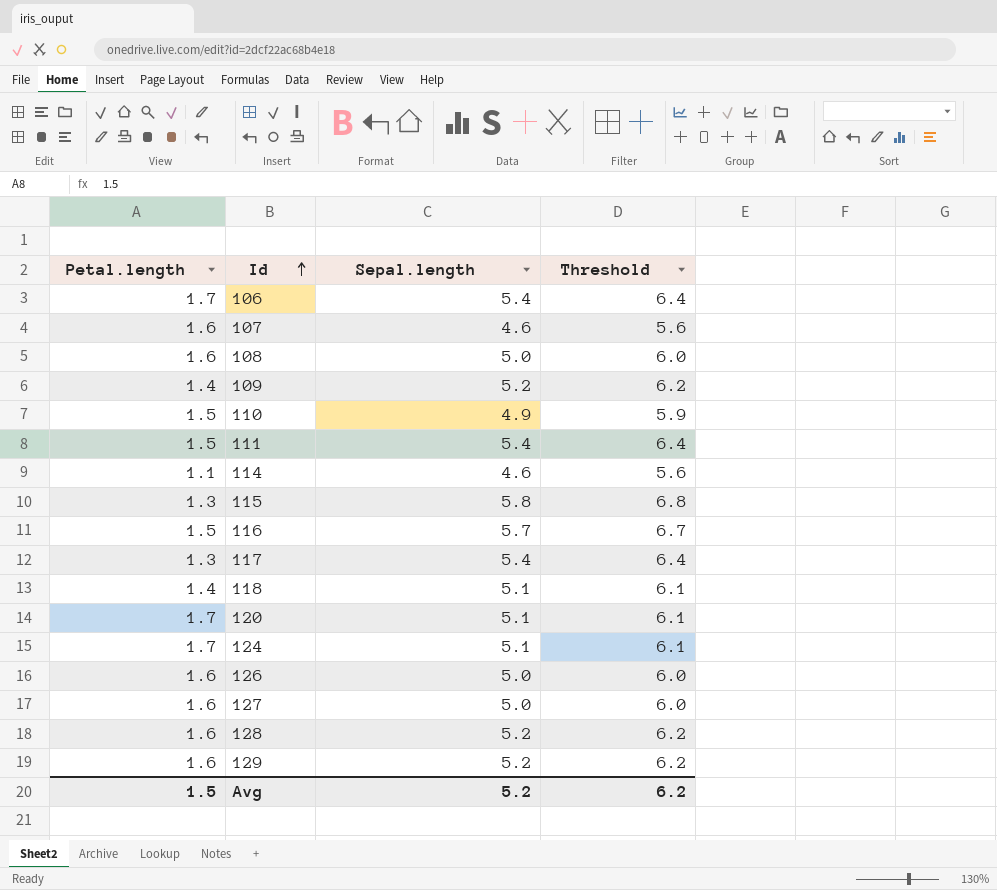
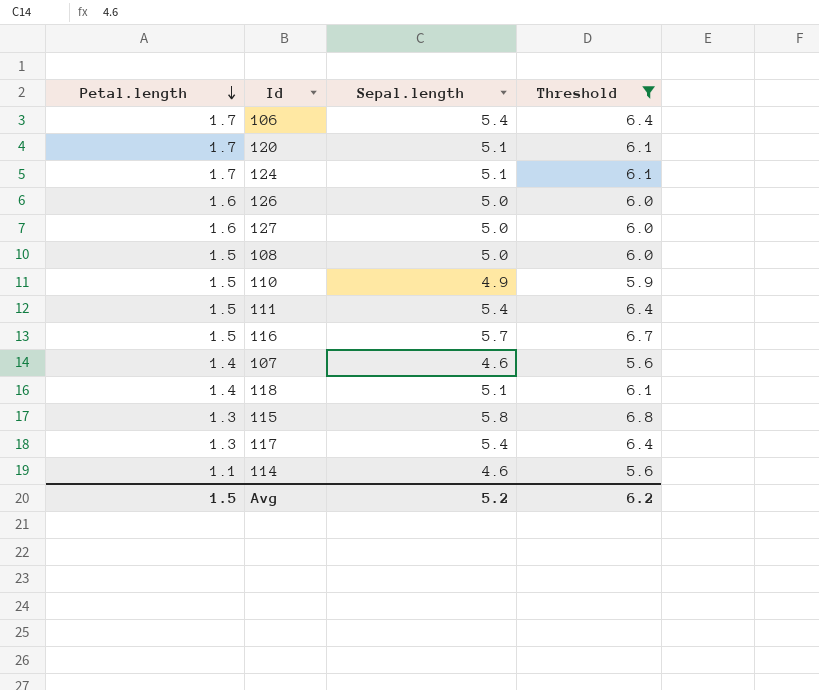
filter: none -> Threshold != 6.2
row order: Id ascending -> Petal.length descending
108 | Petal.length: 1.6 -> 1.5
107 | Petal.length: 1.6 -> 1.4

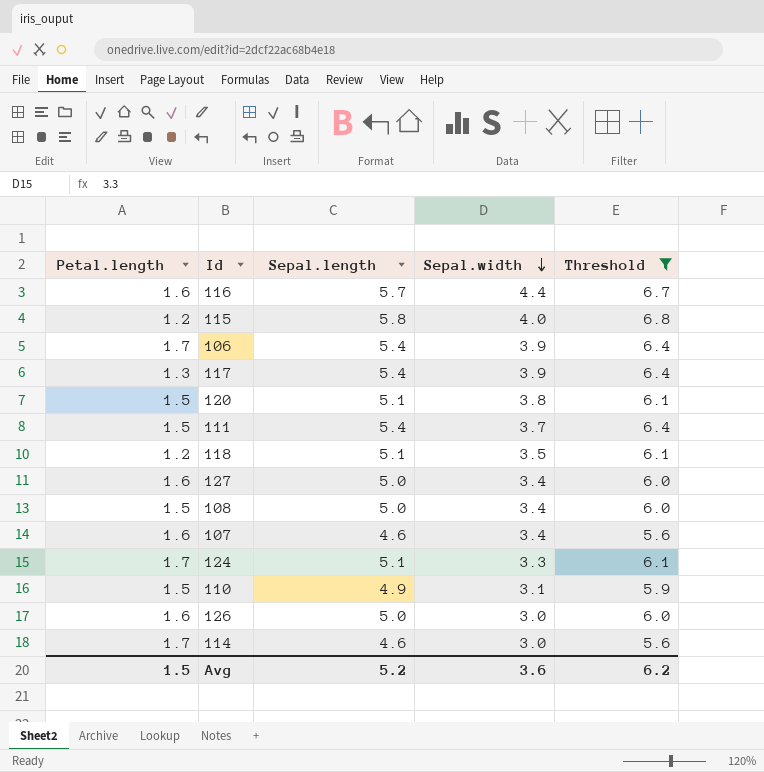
row order: Petal.length descending -> Sepal.width descending
column Sepal.width | position: none -> 4
116 | Petal.length: 1.5 -> 1.6
115 | Petal.length: 1.3 -> 1.2
120 | Petal.length: 1.7 -> 1.5
118 | Petal.length: 1.4 -> 1.2
107 | Petal.length: 1.4 -> 1.6
114 | Petal.length: 1.1 -> 1.7

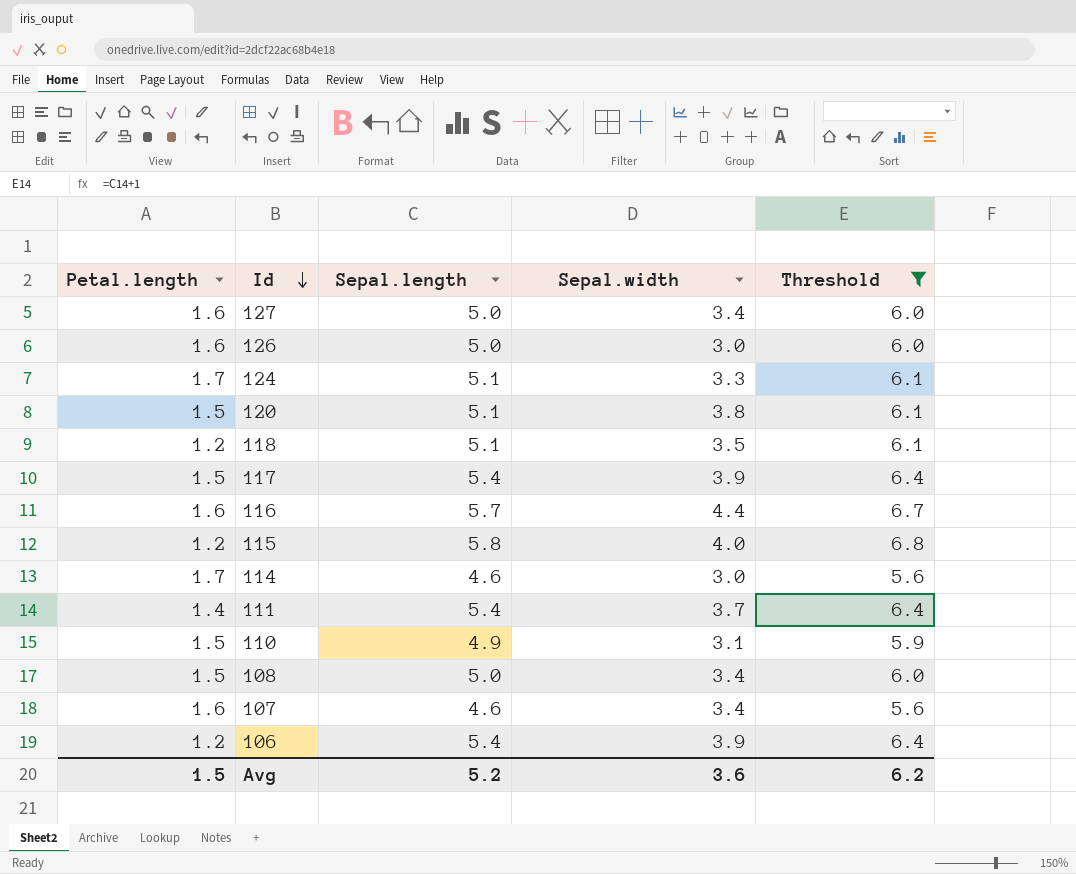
row order: Sepal.width descending -> Id descending
117 | Petal.length: 1.3 -> 1.5
111 | Petal.length: 1.5 -> 1.4
106 | Petal.length: 1.7 -> 1.2

